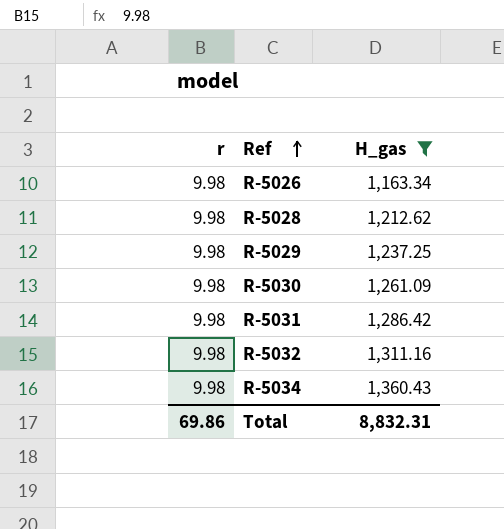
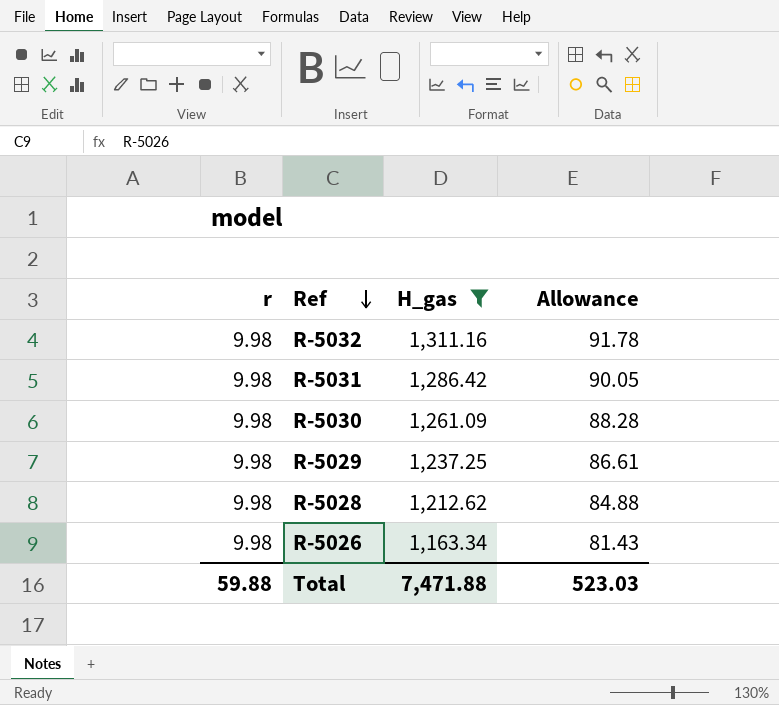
row order: Ref ascending -> Ref descending
column Allowance | formula: none -> [H_gas] * 0.07
row R-5034: 9.98 | 1,360.43 -> none
Total | r: 69.86 -> 59.88
Total | H_gas: 8,832.31 -> 7,471.88

